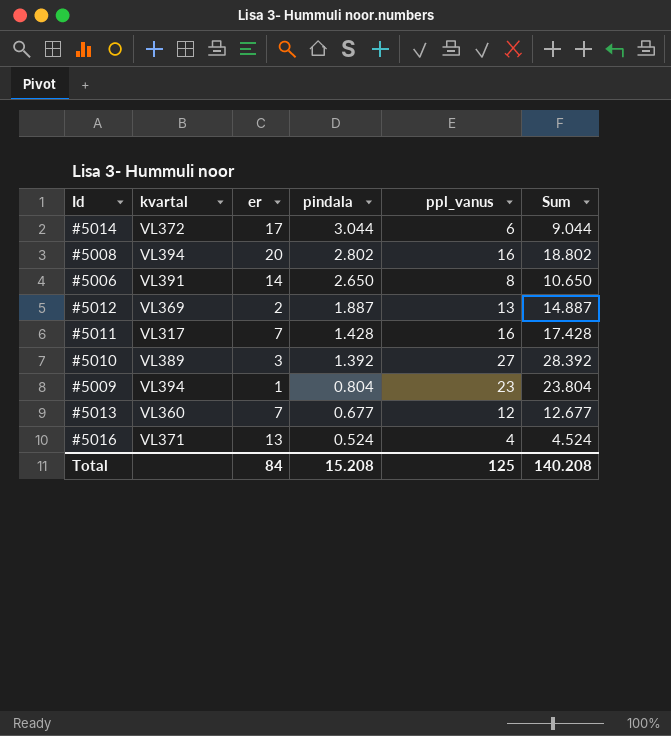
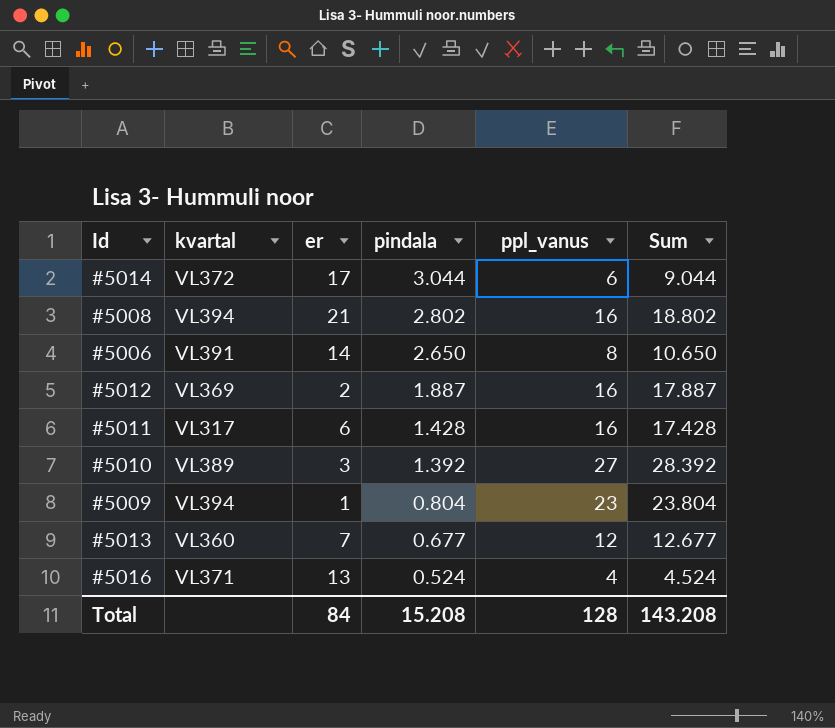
#5008 | er: 20 -> 21
#5012 | ppl_vanus: 13 -> 16
#5012 | Sum: 14.887 -> 17.887
#5011 | er: 7 -> 6
Total | ppl_vanus: 125 -> 128
Total | Sum: 140.208 -> 143.208

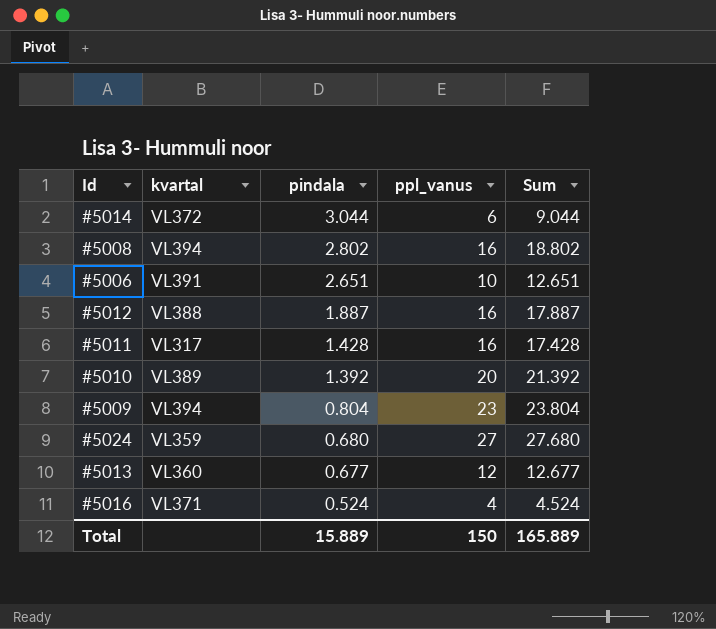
column er | position: 3 -> none
#5006 | pindala: 2.650 -> 2.651
#5006 | ppl_vanus: 8 -> 10
#5006 | Sum: 10.650 -> 12.651
#5012 | kvartal: VL369 -> VL388
#5010 | ppl_vanus: 27 -> 20
#5010 | Sum: 28.392 -> 21.392
row #5024: none -> VL359 | 0.680 | 27 | 27.680
Total | pindala: 15.208 -> 15.889
Total | ppl_vanus: 128 -> 150
Total | Sum: 143.208 -> 165.889

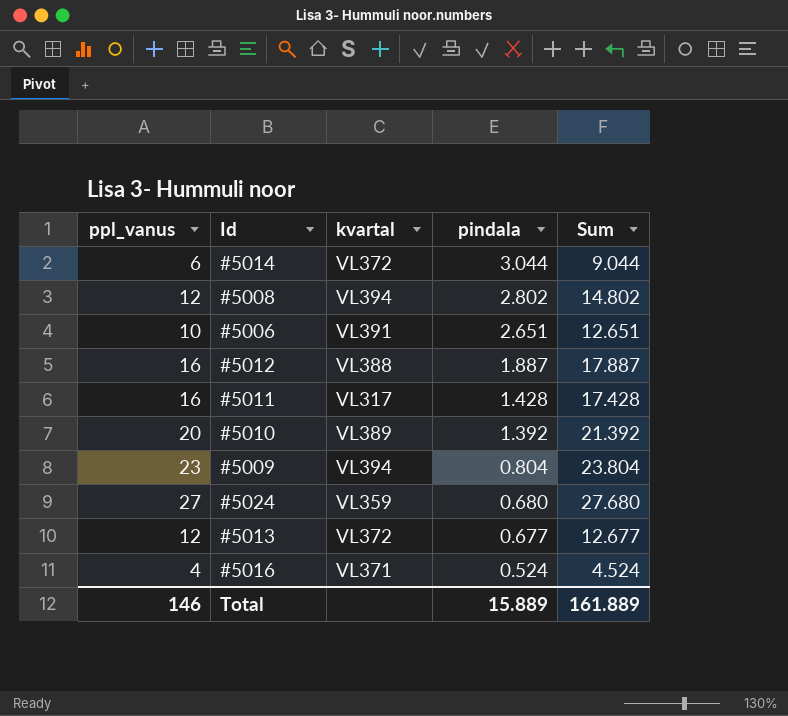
column ppl_vanus | position: 4 -> 1
#5008 | ppl_vanus: 16 -> 12
#5008 | Sum: 18.802 -> 14.802
#5013 | kvartal: VL360 -> VL372
Total | ppl_vanus: 150 -> 146
Total | Sum: 165.889 -> 161.889

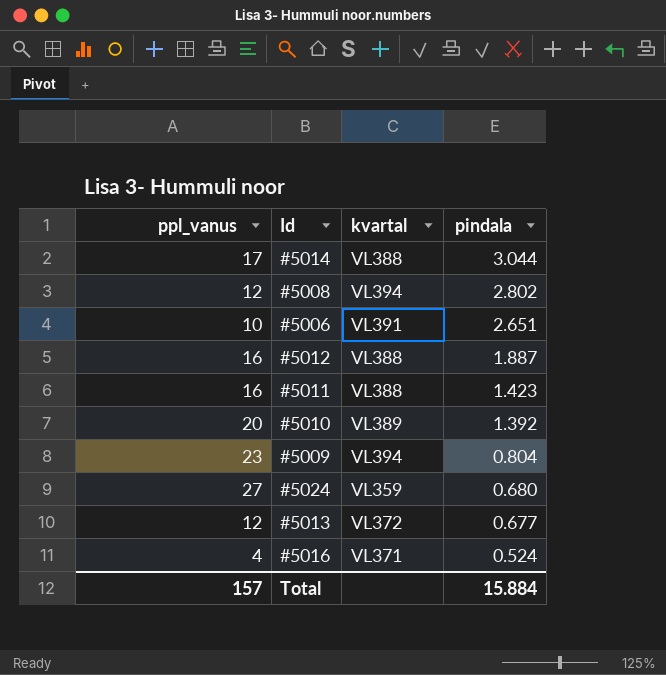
column Sum | formula: [ppl_vanus] + [pindala] -> none
#5014 | ppl_vanus: 6 -> 17
#5014 | kvartal: VL372 -> VL388
#5011 | kvartal: VL317 -> VL388
#5011 | pindala: 1.428 -> 1.423
Total | ppl_vanus: 146 -> 157
Total | pindala: 15.889 -> 15.884

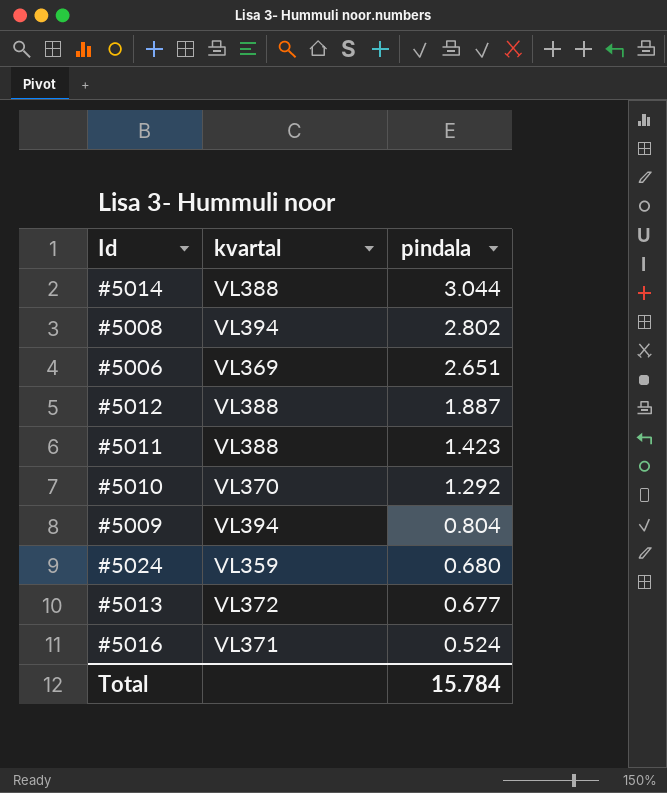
column ppl_vanus | position: 1 -> none
#5006 | kvartal: VL391 -> VL369
#5010 | kvartal: VL389 -> VL370
#5010 | pindala: 1.392 -> 1.292
Total | pindala: 15.884 -> 15.784

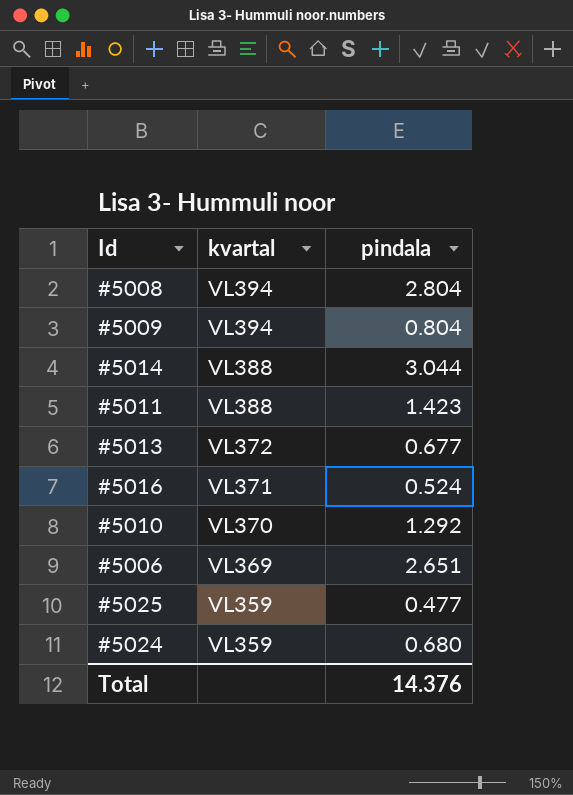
row order: pindala descending -> kvartal descending
row #5012: VL388 | 1.887 -> none
#5008 | pindala: 2.802 -> 2.804
row #5025: none -> VL359 | 0.477
Total | pindala: 15.784 -> 14.376

